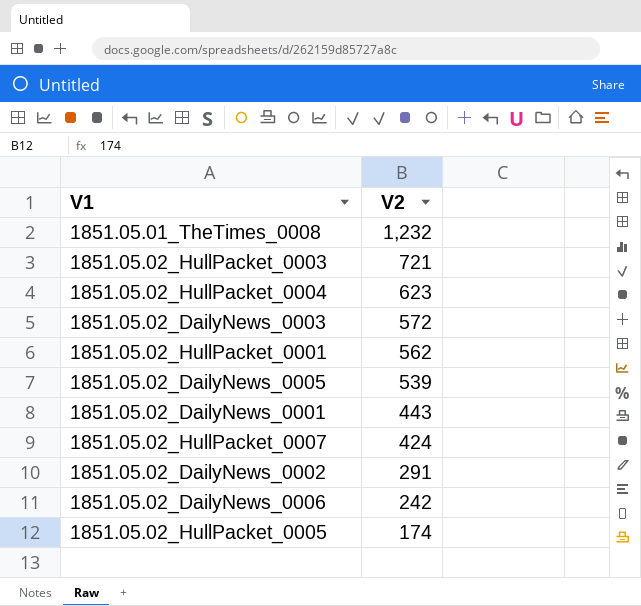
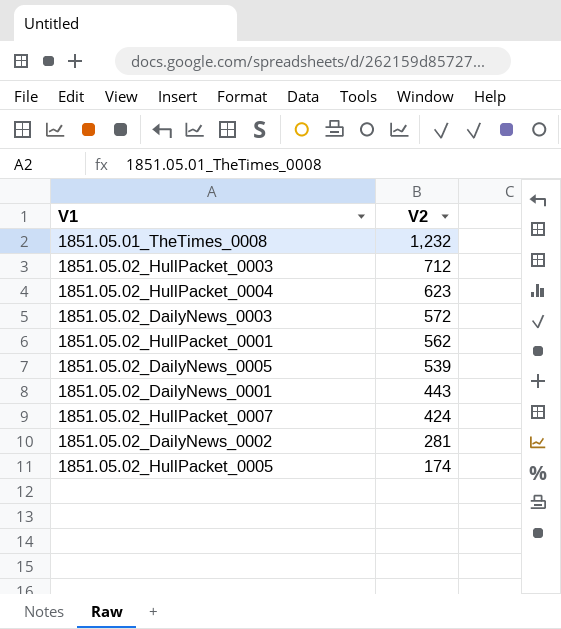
row 1851.05.02_DailyNews_0006: 242 -> none
1851.05.02_HullPacket_0003 | V2: 721 -> 712
1851.05.02_DailyNews_0002 | V2: 291 -> 281

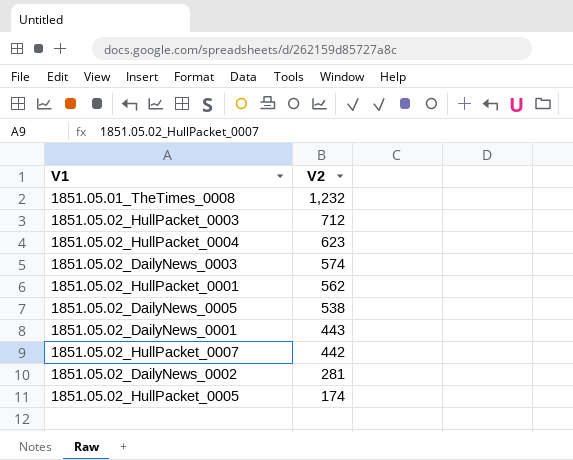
1851.05.02_DailyNews_0003 | V2: 572 -> 574
1851.05.02_DailyNews_0005 | V2: 539 -> 538
1851.05.02_HullPacket_0007 | V2: 424 -> 442

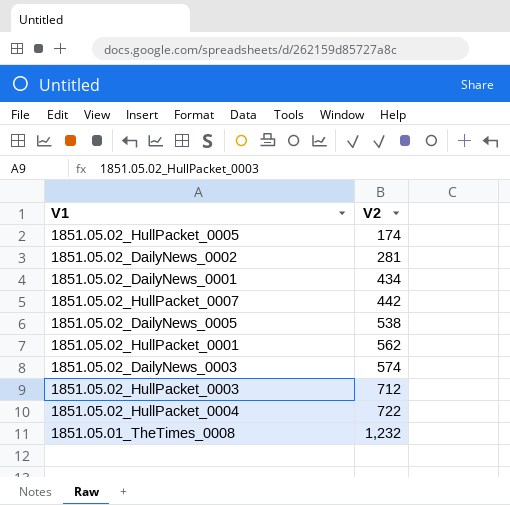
row order: V2 descending -> V2 ascending
1851.05.02_DailyNews_0001 | V2: 443 -> 434
1851.05.02_HullPacket_0004 | V2: 623 -> 722

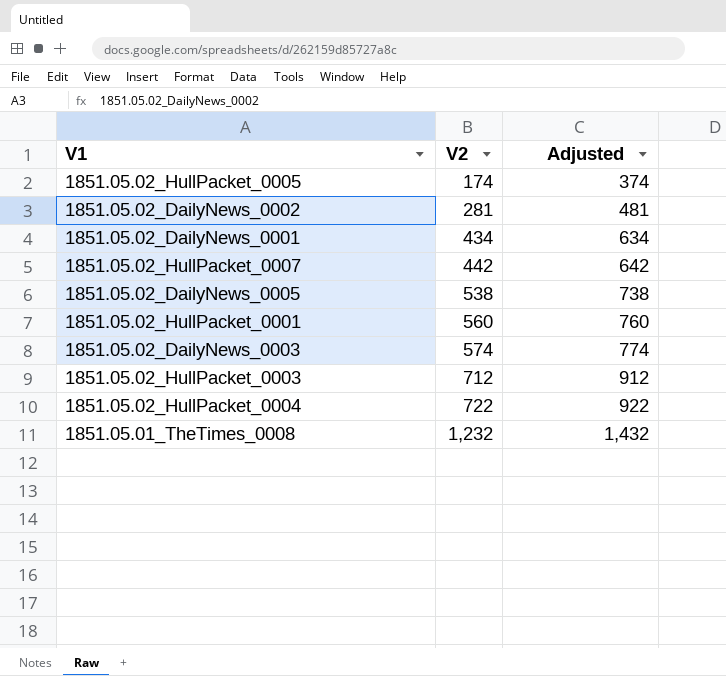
column Adjusted | formula: none -> [V2] + 200
1851.05.02_HullPacket_0001 | V2: 562 -> 560

